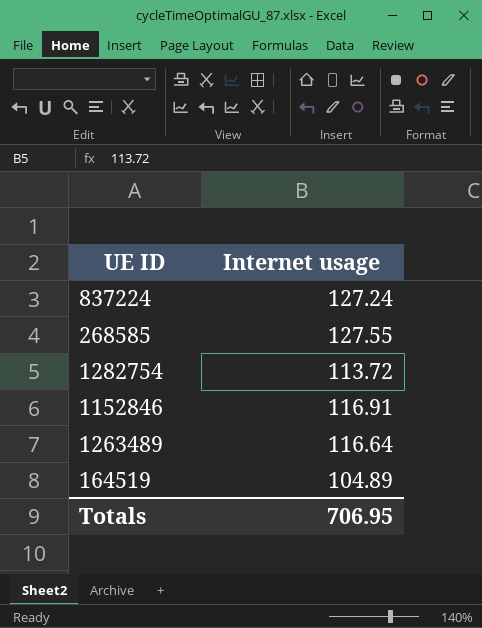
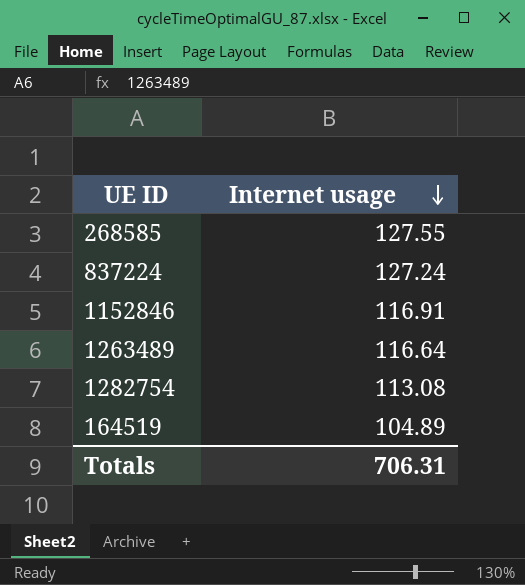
row order: none -> Internet usage descending
1282754 | Internet usage: 113.72 -> 113.08
Totals | Internet usage: 706.95 -> 706.31

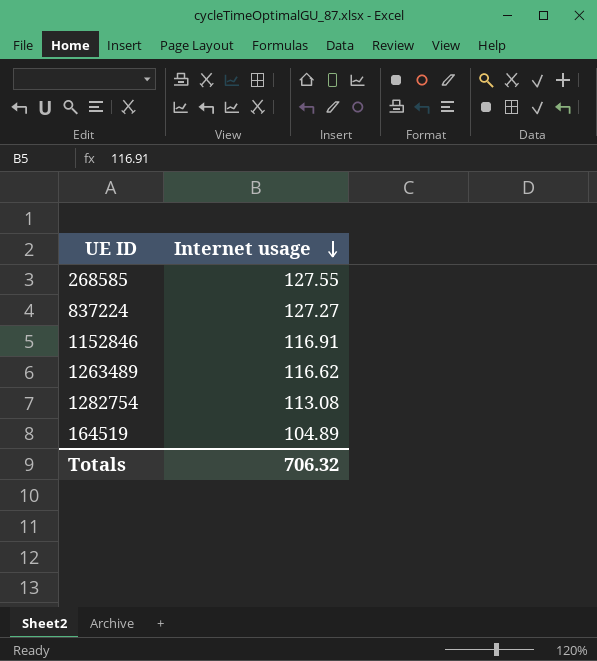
837224 | Internet usage: 127.24 -> 127.27
1263489 | Internet usage: 116.64 -> 116.62
Totals | Internet usage: 706.31 -> 706.32

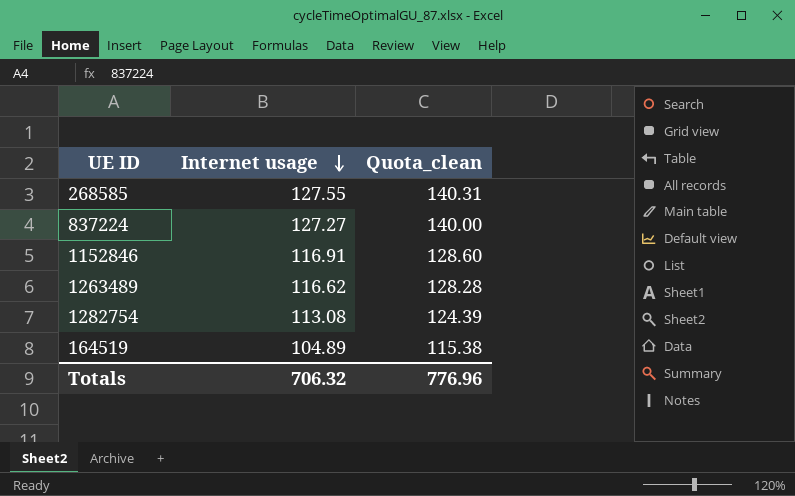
column Quota_clean | formula: none -> [Internet usage] * 1.1

